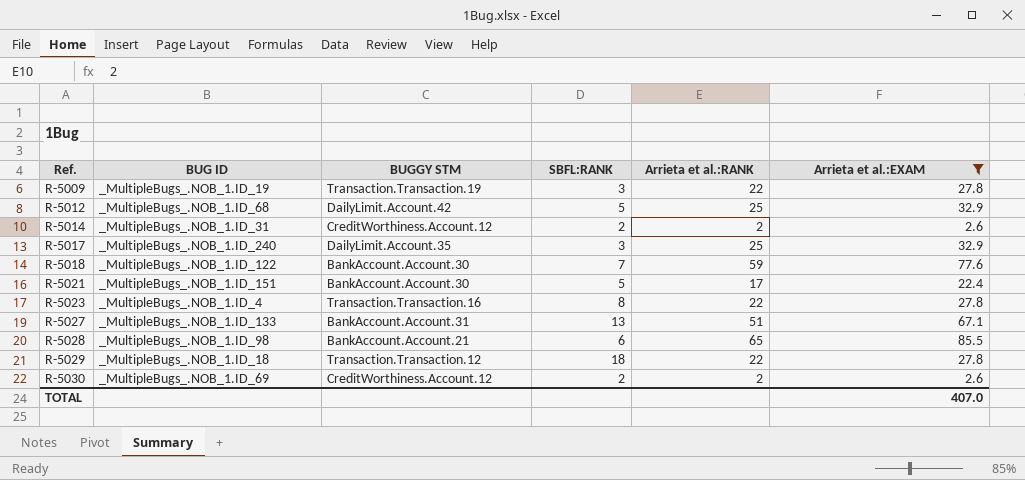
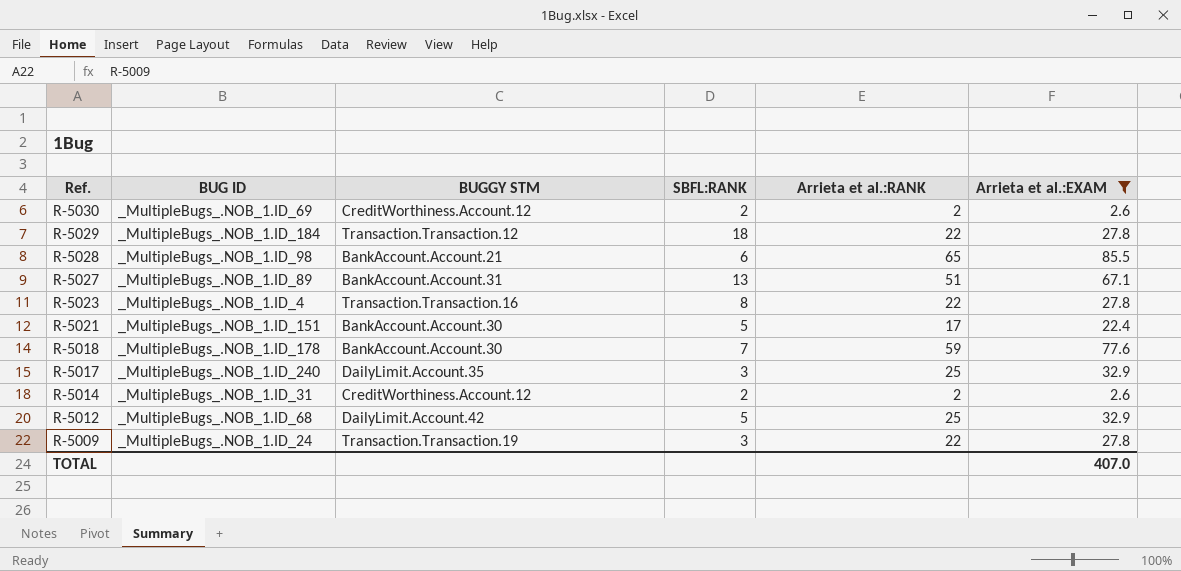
row order: Ref. ascending -> Ref. descending
R-5029 | BUG ID: _MultipleBugs_.NOB_1.ID_18 -> _MultipleBugs_.NOB_1.ID_184
R-5027 | BUG ID: _MultipleBugs_.NOB_1.ID_133 -> _MultipleBugs_.NOB_1.ID_89
R-5018 | BUG ID: _MultipleBugs_.NOB_1.ID_122 -> _MultipleBugs_.NOB_1.ID_178
R-5009 | BUG ID: _MultipleBugs_.NOB_1.ID_19 -> _MultipleBugs_.NOB_1.ID_24

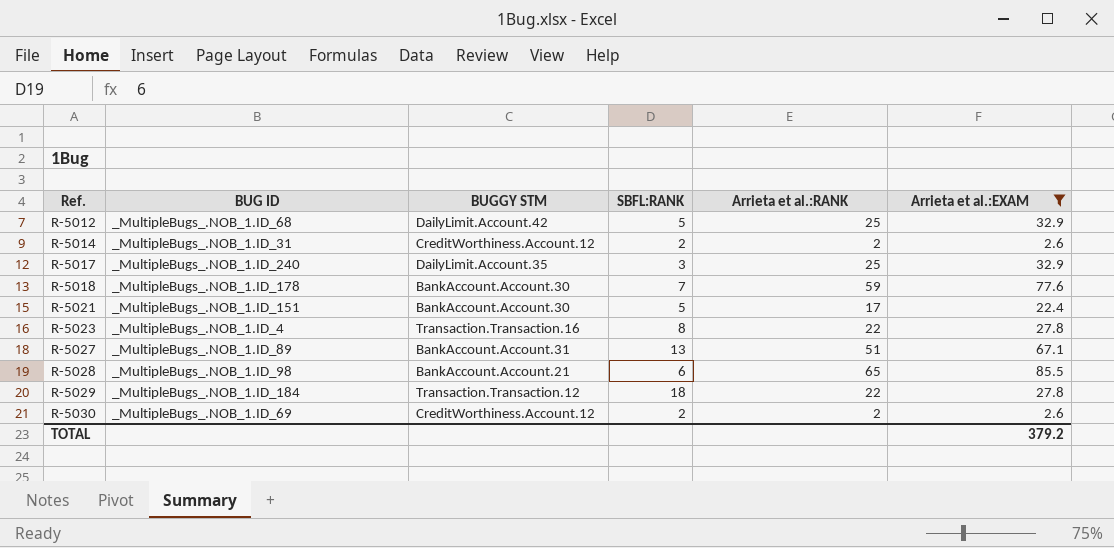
row order: Ref. descending -> Ref. ascending
row R-5009: _MultipleBugs_.NOB_1.ID_24 | Transaction.Transaction.19 | 3 | 22 | 27.8 -> none
TOTAL | Arrieta et al.:EXAM: 407.0 -> 379.2

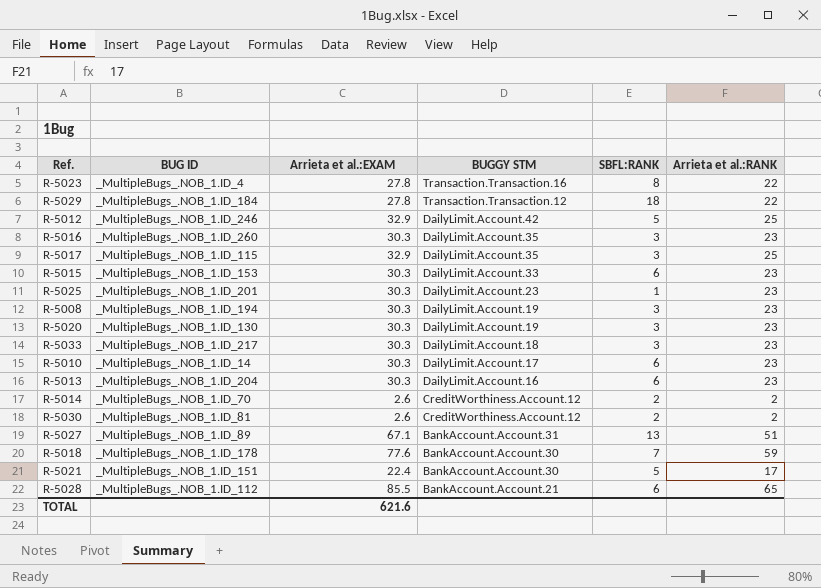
filter: Arrieta et al.:EXAM != 30.3 -> none
row order: Ref. ascending -> BUGGY STM descending
column Arrieta et al.:EXAM | position: 6 -> 3
R-5012 | BUG ID: _MultipleBugs_.NOB_1.ID_68 -> _MultipleBugs_.NOB_1.ID_246
R-5017 | BUG ID: _MultipleBugs_.NOB_1.ID_240 -> _MultipleBugs_.NOB_1.ID_115
R-5014 | BUG ID: _MultipleBugs_.NOB_1.ID_31 -> _MultipleBugs_.NOB_1.ID_70
R-5030 | BUG ID: _MultipleBugs_.NOB_1.ID_69 -> _MultipleBugs_.NOB_1.ID_81
R-5028 | BUG ID: _MultipleBugs_.NOB_1.ID_98 -> _MultipleBugs_.NOB_1.ID_112
TOTAL | Arrieta et al.:EXAM: 379.2 -> 621.6

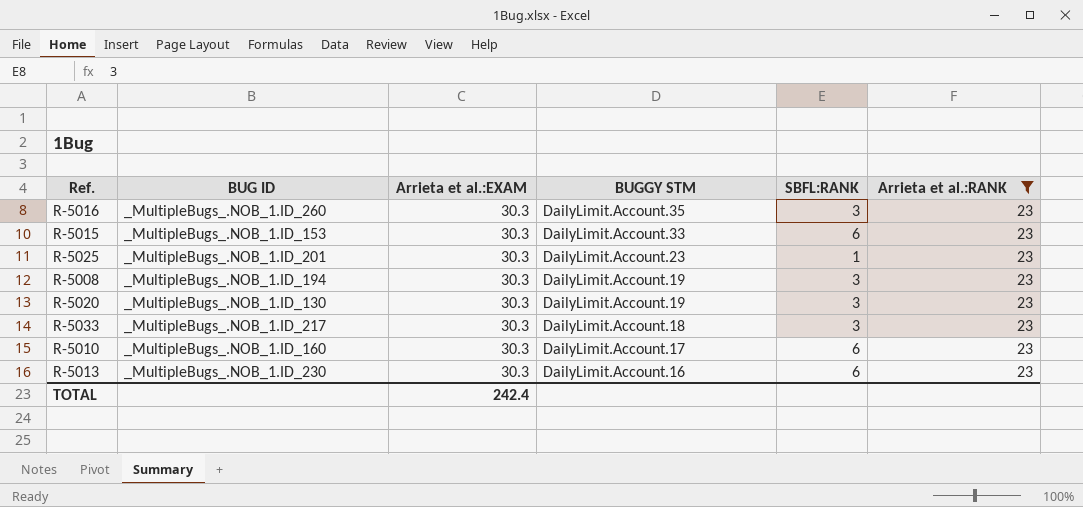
filter: none -> Arrieta et al.:RANK = 23
R-5010 | BUG ID: _MultipleBugs_.NOB_1.ID_14 -> _MultipleBugs_.NOB_1.ID_160
R-5013 | BUG ID: _MultipleBugs_.NOB_1.ID_204 -> _MultipleBugs_.NOB_1.ID_230
TOTAL | Arrieta et al.:EXAM: 621.6 -> 242.4

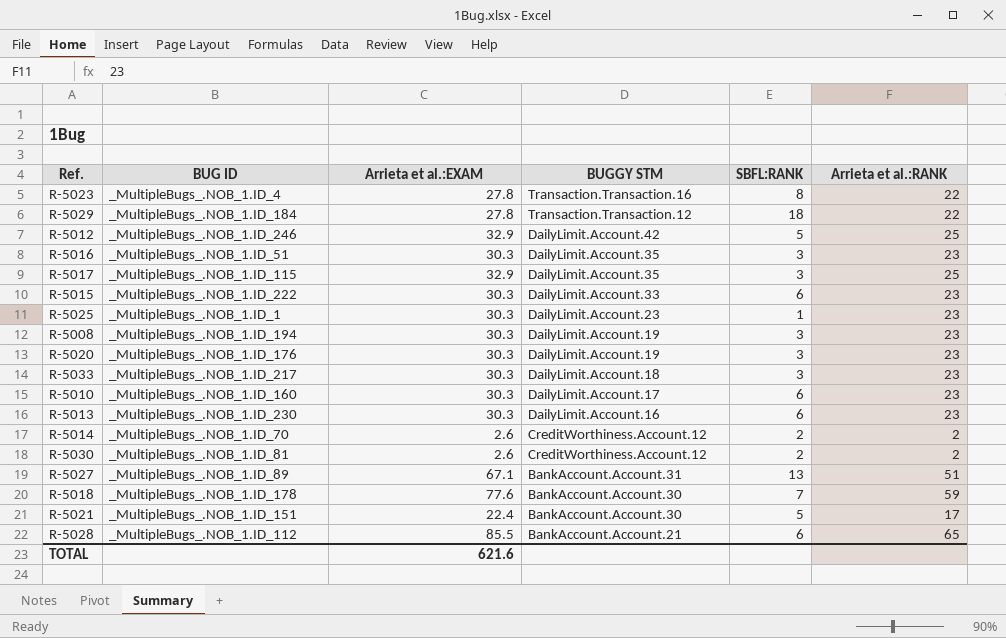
filter: Arrieta et al.:RANK = 23 -> none
R-5016 | BUG ID: _MultipleBugs_.NOB_1.ID_260 -> _MultipleBugs_.NOB_1.ID_51
R-5015 | BUG ID: _MultipleBugs_.NOB_1.ID_153 -> _MultipleBugs_.NOB_1.ID_222
R-5025 | BUG ID: _MultipleBugs_.NOB_1.ID_201 -> _MultipleBugs_.NOB_1.ID_1
R-5020 | BUG ID: _MultipleBugs_.NOB_1.ID_130 -> _MultipleBugs_.NOB_1.ID_176
TOTAL | Arrieta et al.:EXAM: 242.4 -> 621.6

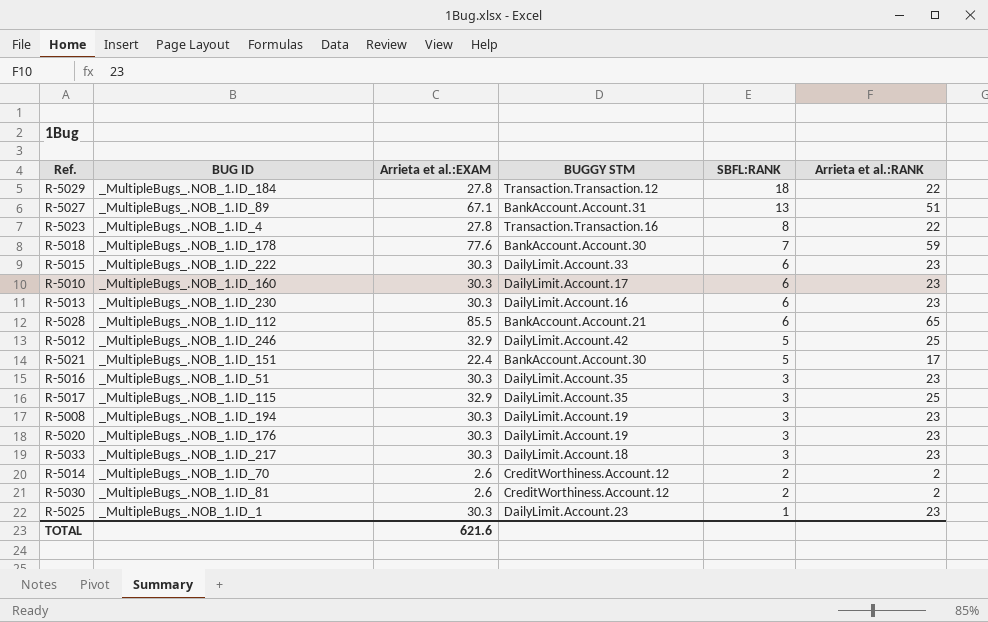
row order: BUGGY STM descending -> SBFL:RANK descending

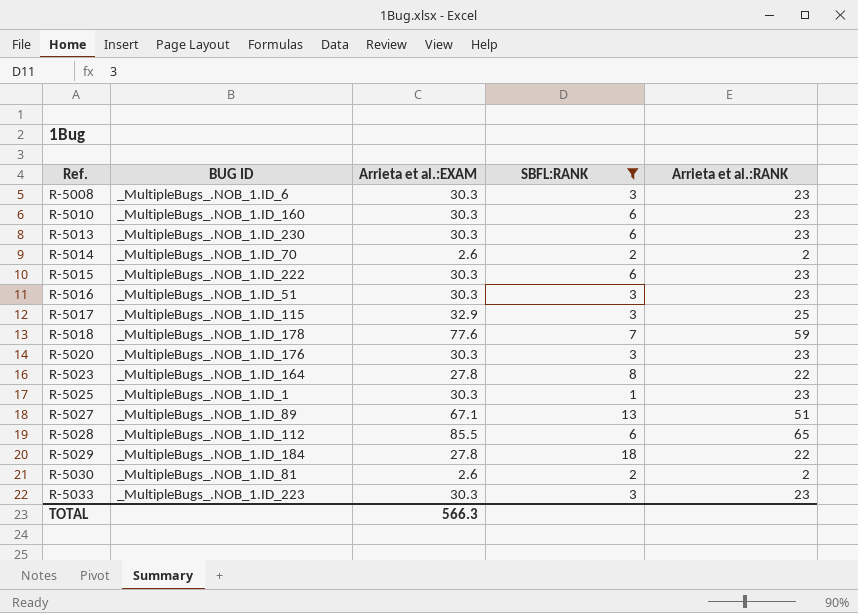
filter: none -> SBFL:RANK != 5
row order: SBFL:RANK descending -> Ref. ascending
column BUGGY STM | position: 4 -> none
R-5008 | BUG ID: _MultipleBugs_.NOB_1.ID_194 -> _MultipleBugs_.NOB_1.ID_6
R-5023 | BUG ID: _MultipleBugs_.NOB_1.ID_4 -> _MultipleBugs_.NOB_1.ID_164
R-5033 | BUG ID: _MultipleBugs_.NOB_1.ID_217 -> _MultipleBugs_.NOB_1.ID_223
TOTAL | Arrieta et al.:EXAM: 621.6 -> 566.3

